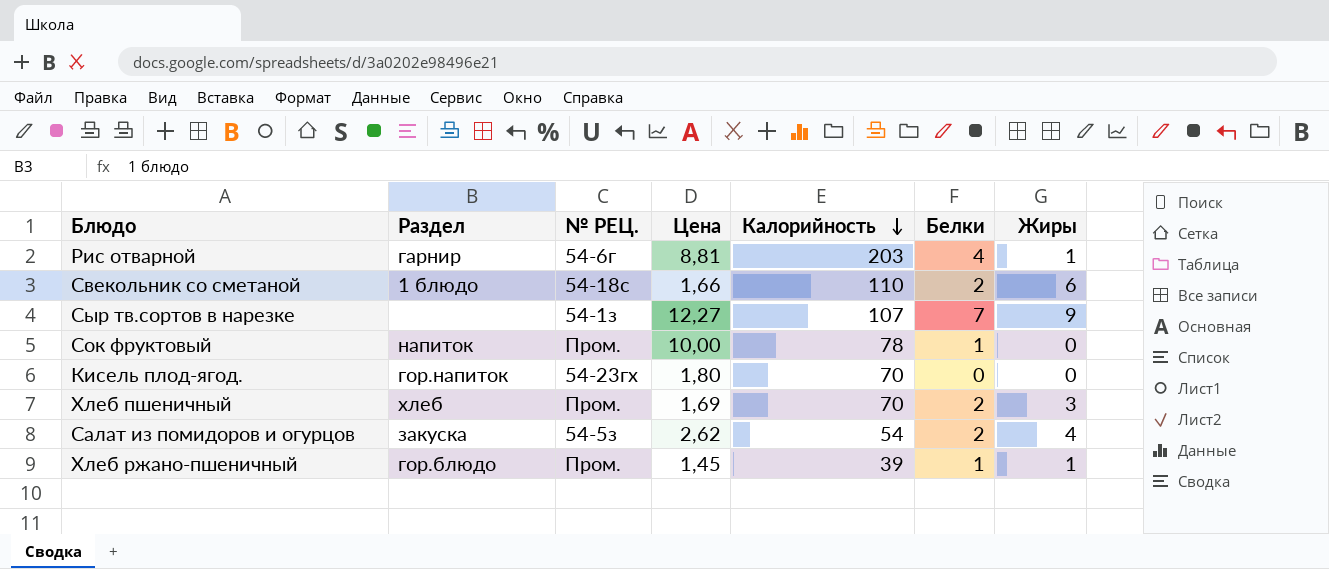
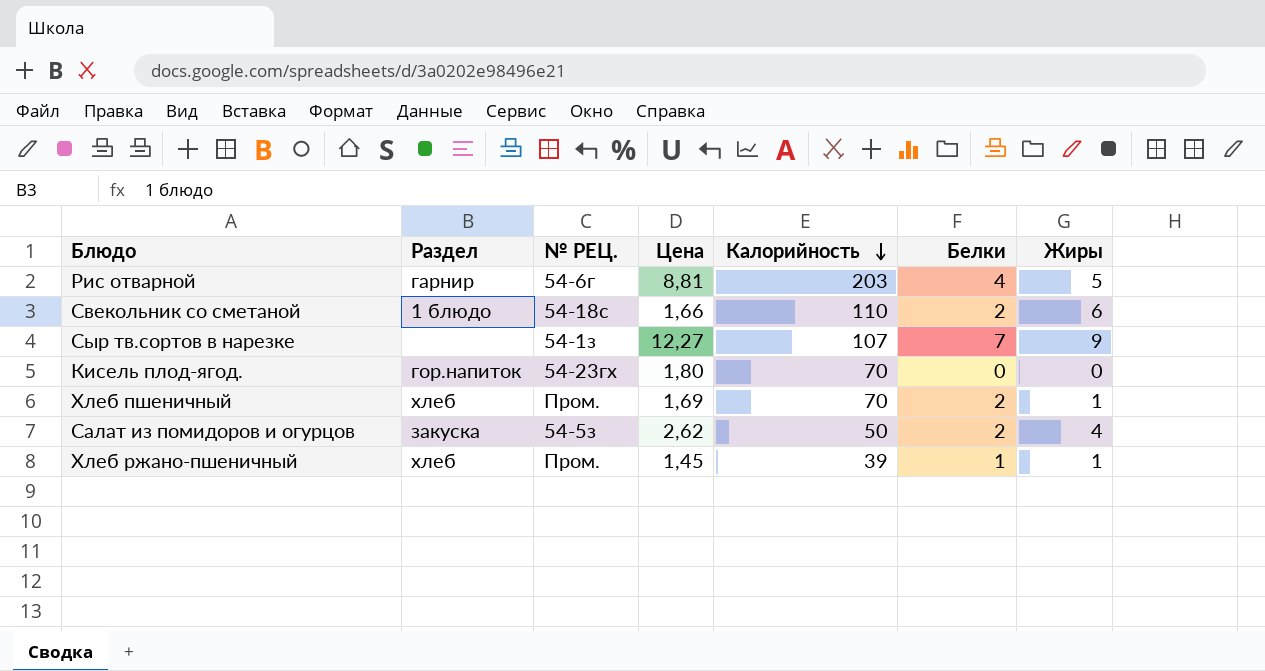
row Сок фруктовый: напиток | Пром. | 10,00 | 78 | 1 | 0 -> none
Рис отварной | Жиры: 1 -> 5
Хлеб пшеничный | Жиры: 3 -> 1
Салат из помидоров и огурцов | Калорийность: 54 -> 50
Хлеб ржано-пшеничный | Раздел: гор.блюдо -> хлеб

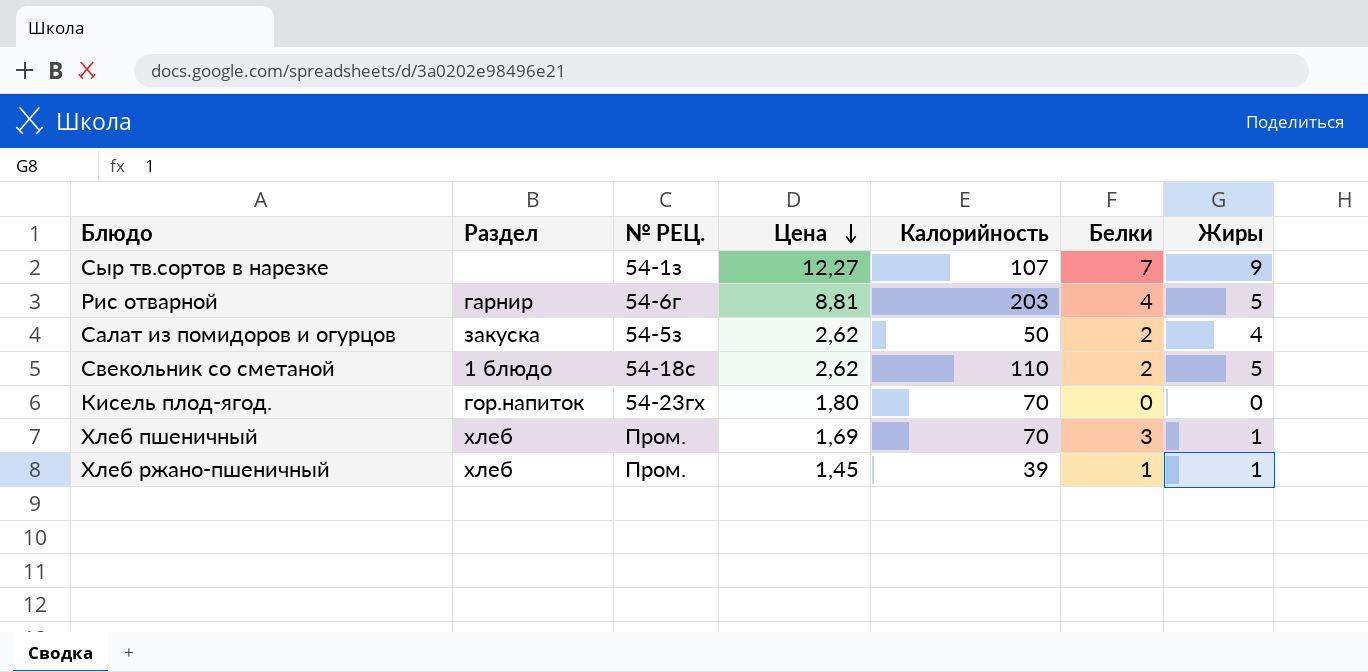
row order: Калорийность descending -> Цена descending
Свекольник со сметаной | Цена: 1,66 -> 2,62
Свекольник со сметаной | Жиры: 6 -> 5
Хлеб пшеничный | Белки: 2 -> 3

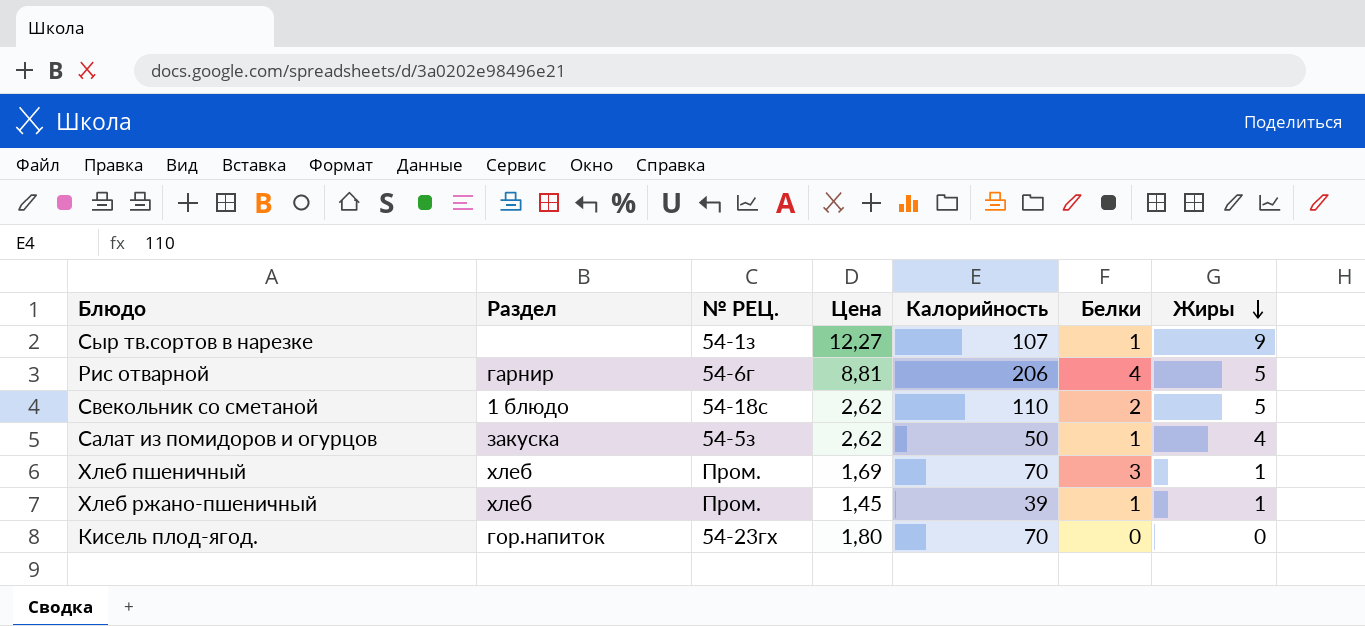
row order: Цена descending -> Жиры descending
Сыр тв.сортов в нарезке | Белки: 7 -> 1
Рис отварной | Калорийность: 203 -> 206
Салат из помидоров и огурцов | Белки: 2 -> 1

